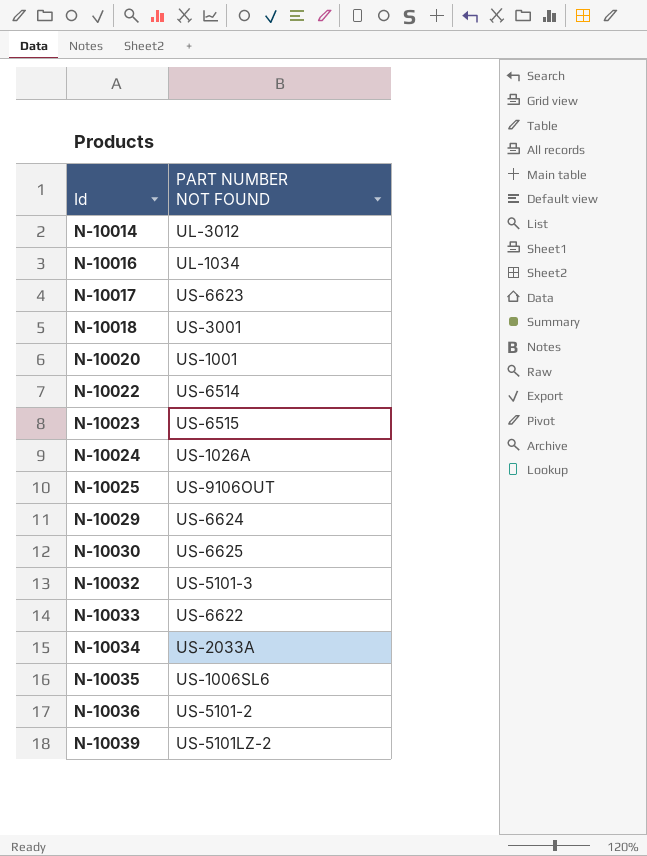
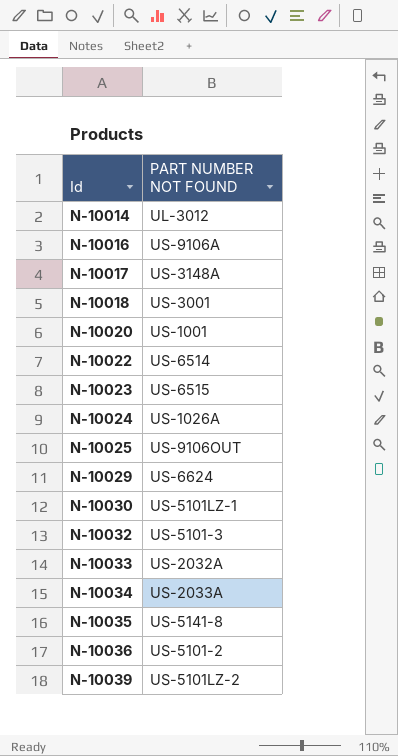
N-10016 | PART NUMBER NOT FOUND: UL-1034 -> US-9106A
N-10017 | PART NUMBER NOT FOUND: US-6623 -> US-3148A
N-10030 | PART NUMBER NOT FOUND: US-6625 -> US-5101LZ-1
N-10033 | PART NUMBER NOT FOUND: US-6622 -> US-2032A
N-10035 | PART NUMBER NOT FOUND: US-1006SL6 -> US-5141-8

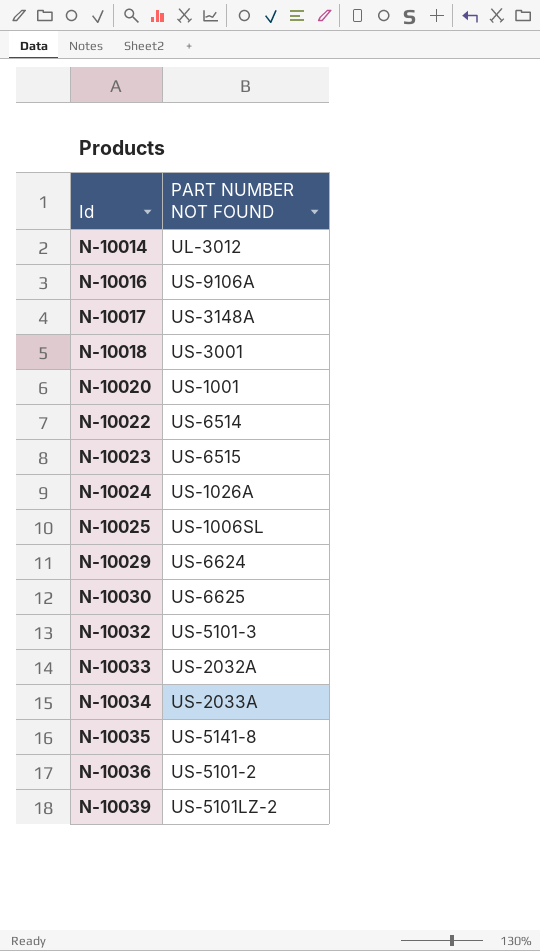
N-10025 | PART NUMBER NOT FOUND: US-9106OUT -> US-1006SL
N-10030 | PART NUMBER NOT FOUND: US-5101LZ-1 -> US-6625

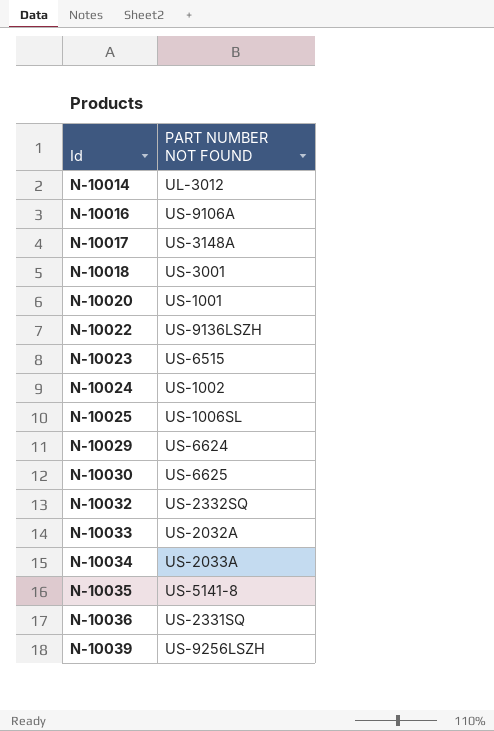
N-10022 | PART NUMBER NOT FOUND: US-6514 -> US-9136LSZH
N-10024 | PART NUMBER NOT FOUND: US-1026A -> US-1002
N-10032 | PART NUMBER NOT FOUND: US-5101-3 -> US-2332SQ
N-10036 | PART NUMBER NOT FOUND: US-5101-2 -> US-2331SQ
N-10039 | PART NUMBER NOT FOUND: US-5101LZ-2 -> US-9256LSZH

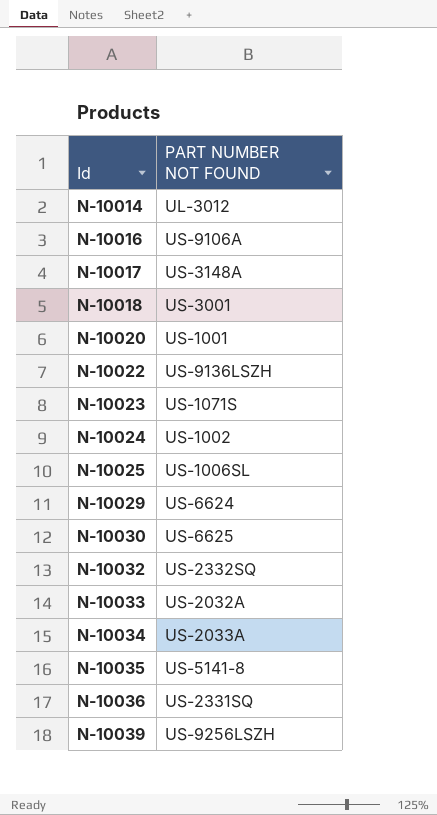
N-10023 | PART NUMBER NOT FOUND: US-6515 -> US-1071S

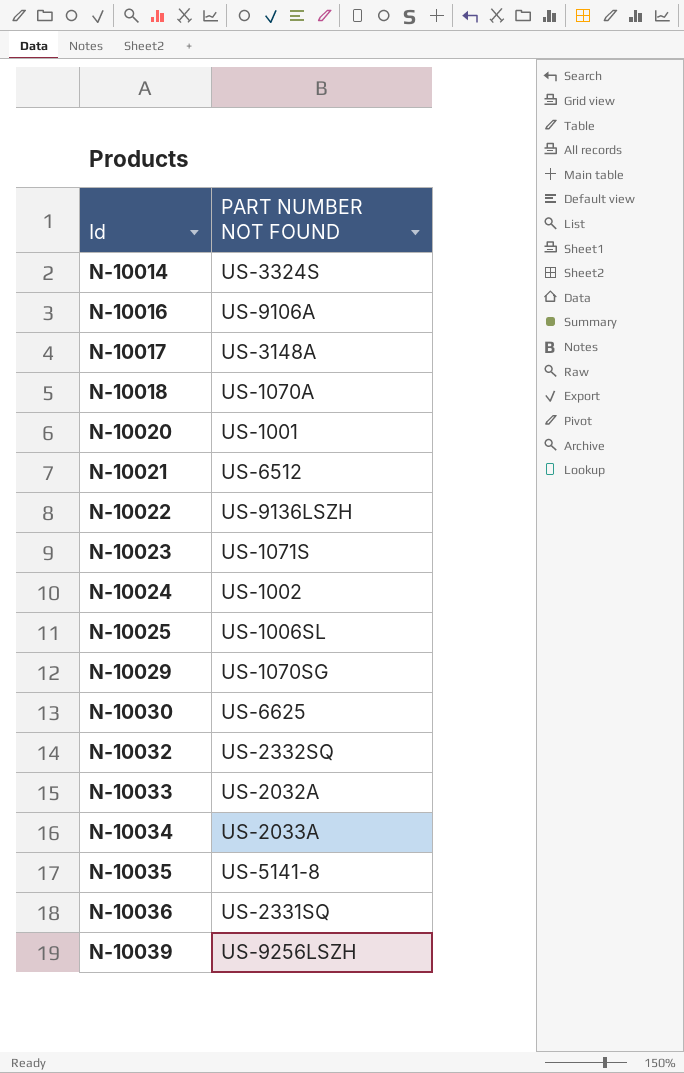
N-10014 | PART NUMBER NOT FOUND: UL-3012 -> US-3324S
N-10018 | PART NUMBER NOT FOUND: US-3001 -> US-1070A
row N-10021: none -> US-6512
N-10029 | PART NUMBER NOT FOUND: US-6624 -> US-1070SG

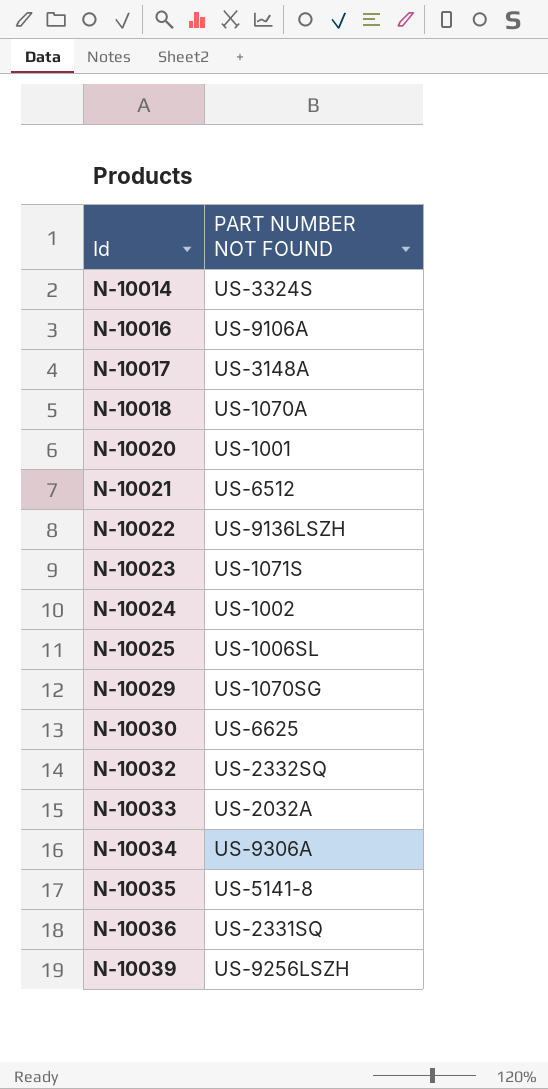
N-10034 | PART NUMBER NOT FOUND: US-2033A -> US-9306A

